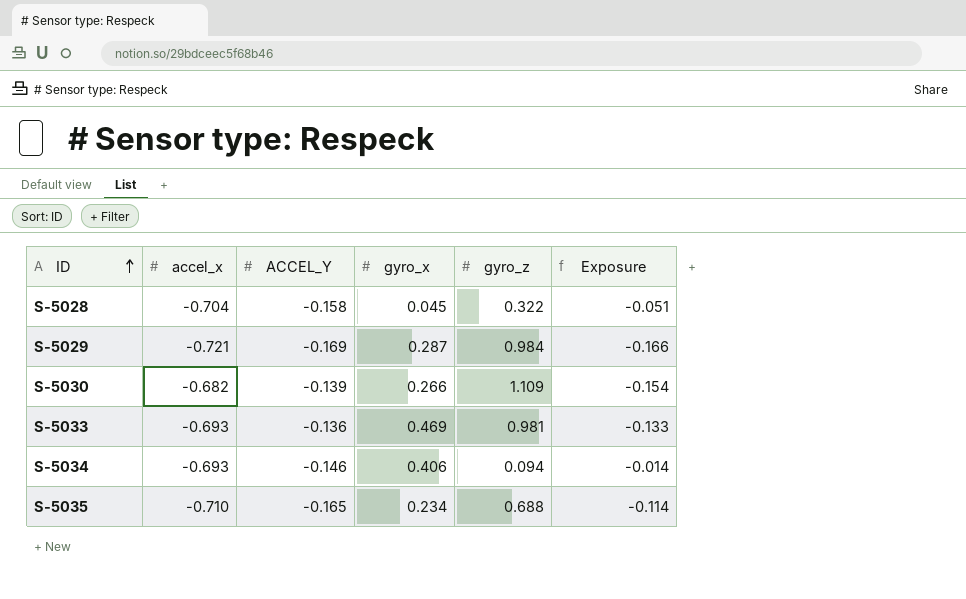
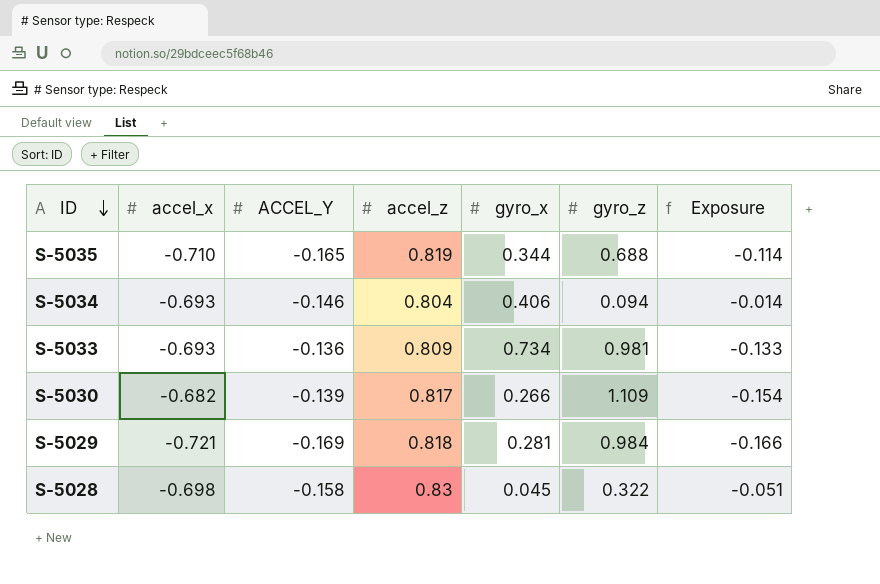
row order: ID ascending -> ID descending
column accel_z | position: none -> 4
S-5035 | gyro_x: 0.234 -> 0.344
S-5033 | gyro_x: 0.469 -> 0.734
S-5029 | gyro_x: 0.287 -> 0.281
S-5028 | accel_x: -0.704 -> -0.698

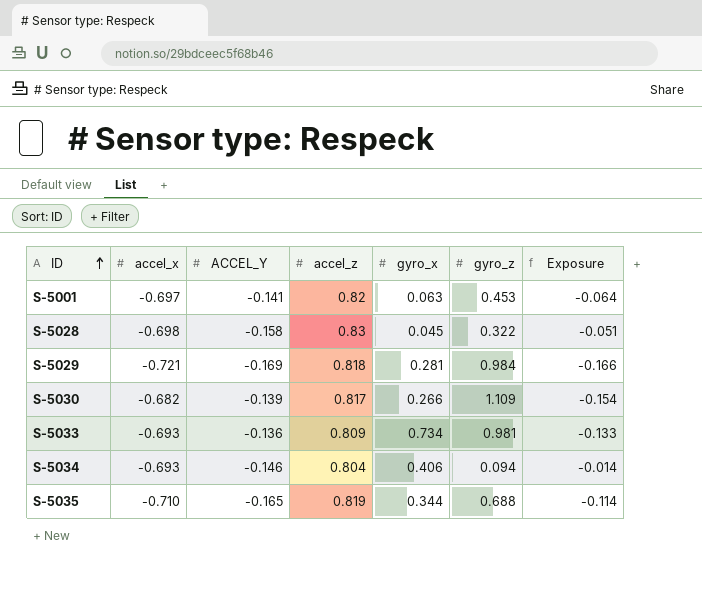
row order: ID descending -> ID ascending
row S-5001: none -> -0.697 | -0.141 | 0.82 | 0.063 | 0.453 | -0.064

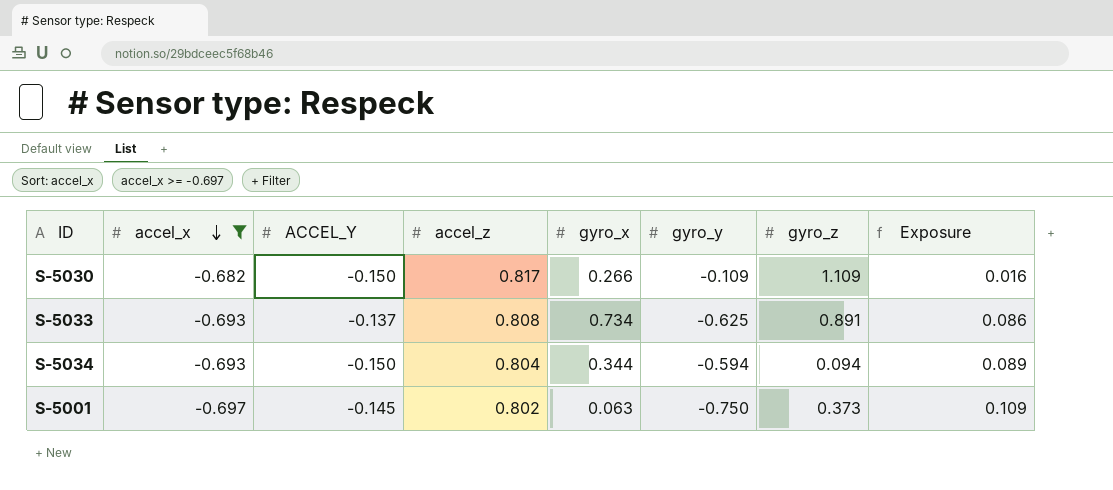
filter: none -> accel_x >= -0.697
row order: ID ascending -> accel_x descending
column gyro_y | position: none -> 6
column Exposure | formula: [ACCEL_Y] * [gyro_z] -> [ACCEL_Y] * [gyro_y]
S-5030 | ACCEL_Y: -0.139 -> -0.150
S-5033 | ACCEL_Y: -0.136 -> -0.137
S-5033 | accel_z: 0.809 -> 0.808
S-5033 | gyro_z: 0.981 -> 0.891
S-5034 | ACCEL_Y: -0.146 -> -0.150
S-5034 | gyro_x: 0.406 -> 0.344
S-5001 | ACCEL_Y: -0.141 -> -0.145
S-5001 | accel_z: 0.82 -> 0.802
S-5001 | gyro_z: 0.453 -> 0.373

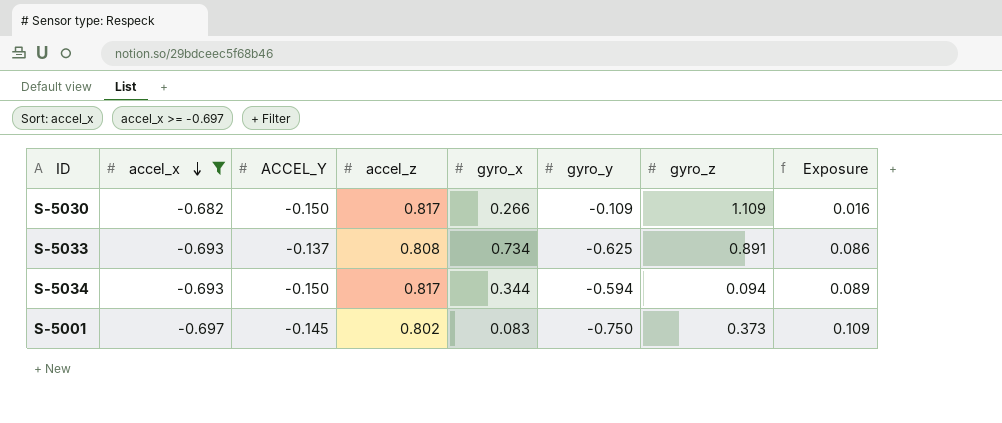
S-5034 | accel_z: 0.804 -> 0.817
S-5001 | gyro_x: 0.063 -> 0.083

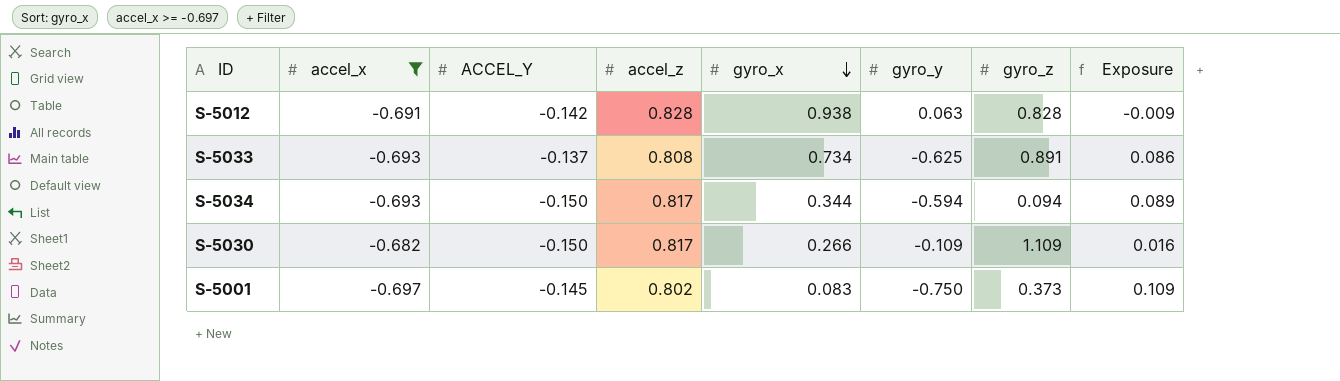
row order: accel_x descending -> gyro_x descending
row S-5012: none -> -0.691 | -0.142 | 0.828 | 0.938 | 0.063 | 0.828 | -0.009

